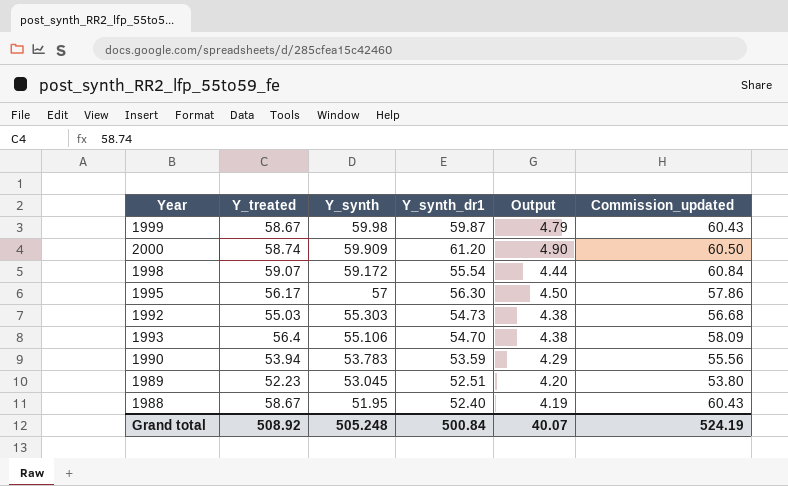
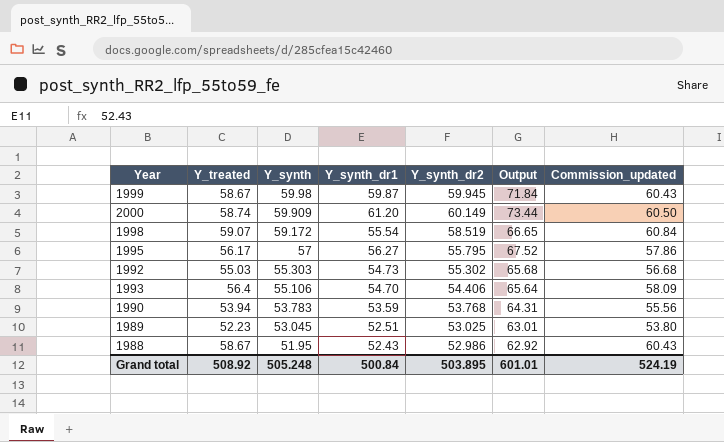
column Y_synth_dr2 | position: none -> 5
column Output | formula: [Y_synth_dr1] * 0.08 -> [Y_synth_dr1] * 1.2
1995 | Y_synth_dr1: 56.30 -> 56.27
1988 | Y_synth_dr1: 52.40 -> 52.43
Grand total | Output: 40.07 -> 601.01

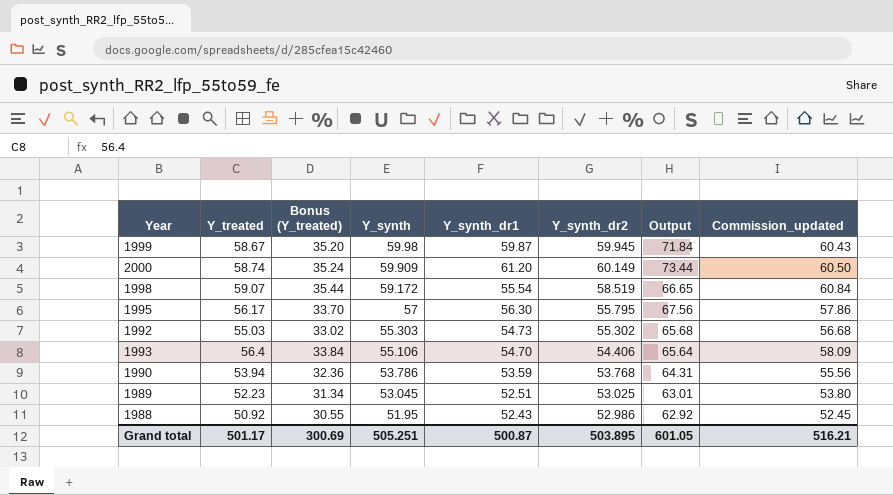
column Bonus (Y_treated) | formula: none -> [Y_treated] * 0.6
1995 | Y_synth_dr1: 56.27 -> 56.30
1995 | Output: 67.52 -> 67.56
1990 | Y_synth: 53.783 -> 53.786
1988 | Y_treated: 58.67 -> 50.92
1988 | Commission_updated: 60.43 -> 52.45
Grand total | Y_treated: 508.92 -> 501.17
Grand total | Y_synth: 505.248 -> 505.251
Grand total | Y_synth_dr1: 500.84 -> 500.87
Grand total | Output: 601.01 -> 601.05
Grand total | Commission_updated: 524.19 -> 516.21

